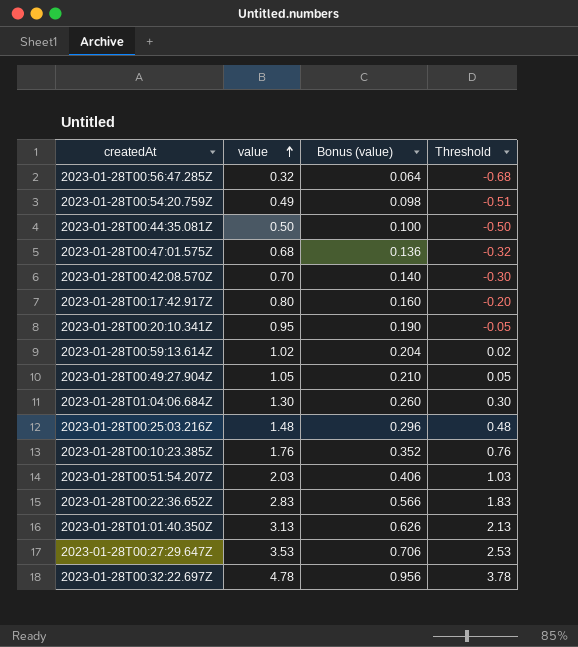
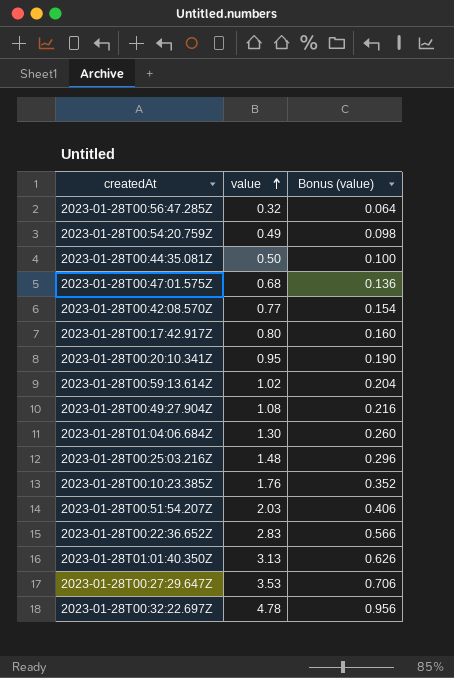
column Threshold | formula: [value] - 1 -> none
2023-01-28T00:42:08.570Z | value: 0.70 -> 0.77
2023-01-28T00:42:08.570Z | Bonus (value): 0.140 -> 0.154
2023-01-28T00:49:27.904Z | value: 1.05 -> 1.08
2023-01-28T00:49:27.904Z | Bonus (value): 0.210 -> 0.216

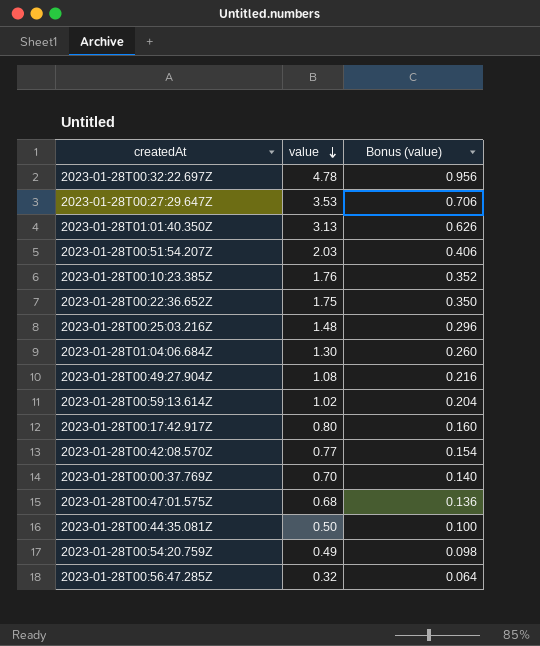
row order: value ascending -> value descending
row 2023-01-28T00:20:10.341Z: 0.95 | 0.190 -> none
2023-01-28T00:22:36.652Z | value: 2.83 -> 1.75
2023-01-28T00:22:36.652Z | Bonus (value): 0.566 -> 0.350
row 2023-01-28T00:00:37.769Z: none -> 0.70 | 0.140

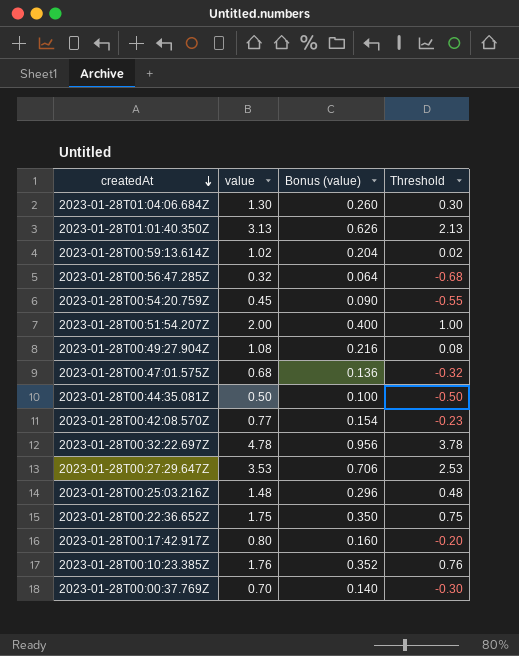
row order: value descending -> createdAt descending
column Threshold | formula: none -> [value] - 1
2023-01-28T00:54:20.759Z | value: 0.49 -> 0.45
2023-01-28T00:54:20.759Z | Bonus (value): 0.098 -> 0.090
2023-01-28T00:51:54.207Z | value: 2.03 -> 2.00
2023-01-28T00:51:54.207Z | Bonus (value): 0.406 -> 0.400

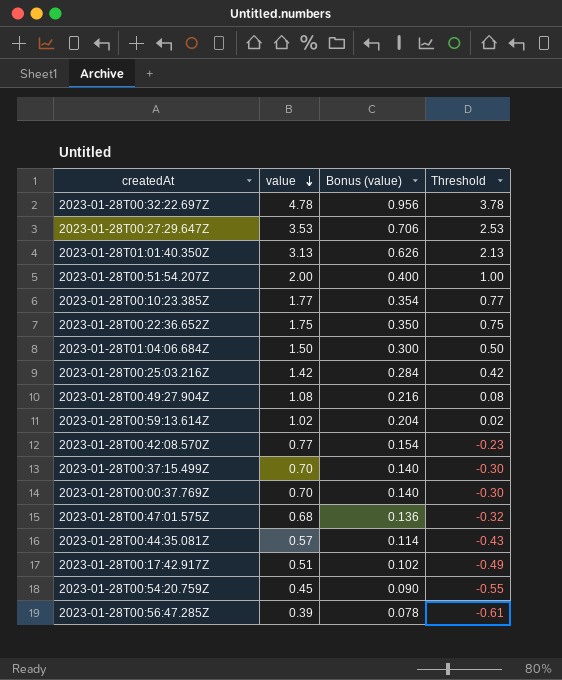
row order: createdAt descending -> value descending
2023-01-28T00:10:23.385Z | value: 1.76 -> 1.77
2023-01-28T00:10:23.385Z | Bonus (value): 0.352 -> 0.354
2023-01-28T00:10:23.385Z | Threshold: 0.76 -> 0.77
2023-01-28T01:04:06.684Z | value: 1.30 -> 1.50
2023-01-28T01:04:06.684Z | Bonus (value): 0.260 -> 0.300
2023-01-28T01:04:06.684Z | Threshold: 0.30 -> 0.50
2023-01-28T00:25:03.216Z | value: 1.48 -> 1.42
2023-01-28T00:25:03.216Z | Bonus (value): 0.296 -> 0.284
2023-01-28T00:25:03.216Z | Threshold: 0.48 -> 0.42
row 2023-01-28T00:37:15.499Z: none -> 0.70 | 0.140 | -0.30
2023-01-28T00:44:35.081Z | value: 0.50 -> 0.57
2023-01-28T00:44:35.081Z | Bonus (value): 0.100 -> 0.114
2023-01-28T00:44:35.081Z | Threshold: -0.50 -> -0.43
2023-01-28T00:17:42.917Z | value: 0.80 -> 0.51
2023-01-28T00:17:42.917Z | Bonus (value): 0.160 -> 0.102
2023-01-28T00:17:42.917Z | Threshold: -0.20 -> -0.49
2023-01-28T00:56:47.285Z | value: 0.32 -> 0.39
2023-01-28T00:56:47.285Z | Bonus (value): 0.064 -> 0.078
2023-01-28T00:56:47.285Z | Threshold: -0.68 -> -0.61

